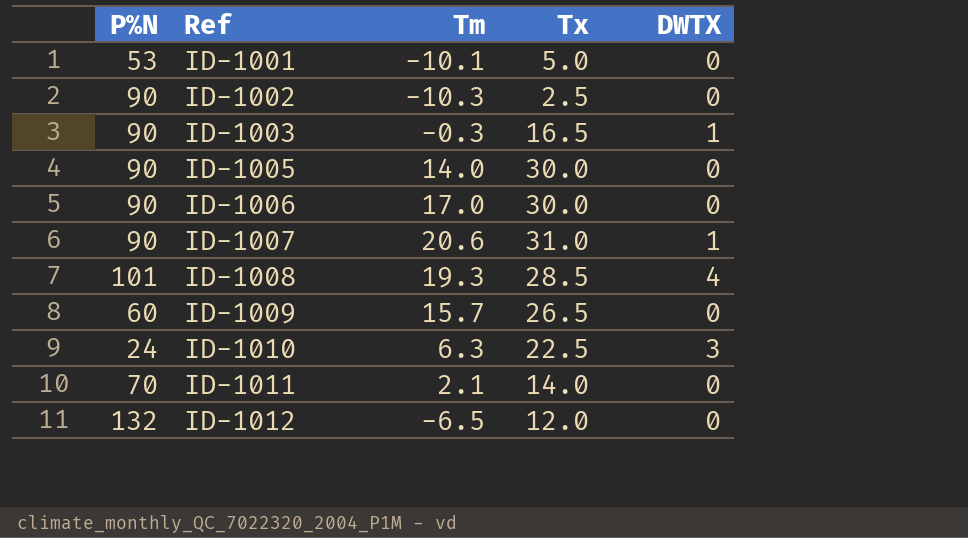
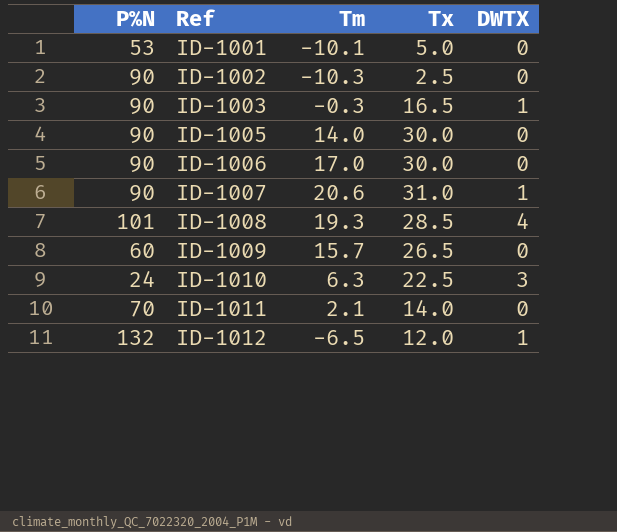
ID-1012 | DWTX: 0 -> 1

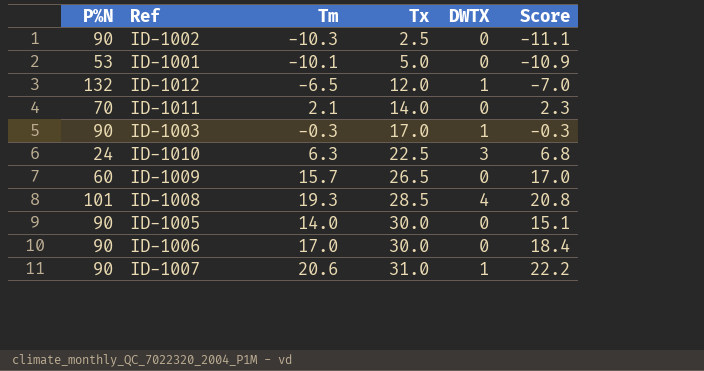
row order: Ref ascending -> Tx ascending
column Score | formula: none -> [Tm] * 1.08
ID-1003 | Tx: 16.5 -> 17.0

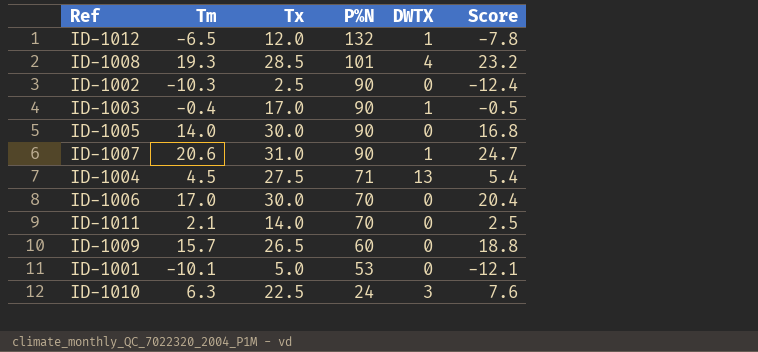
row order: Tx ascending -> P%N descending
column P%N | position: 1 -> 4
column Score | formula: [Tm] * 1.08 -> [Tm] * 1.2
ID-1003 | Tm: -0.3 -> -0.4
row ID-1004: none -> 4.5 | 27.5 | 71 | 13 | 5.4
ID-1006 | P%N: 90 -> 70

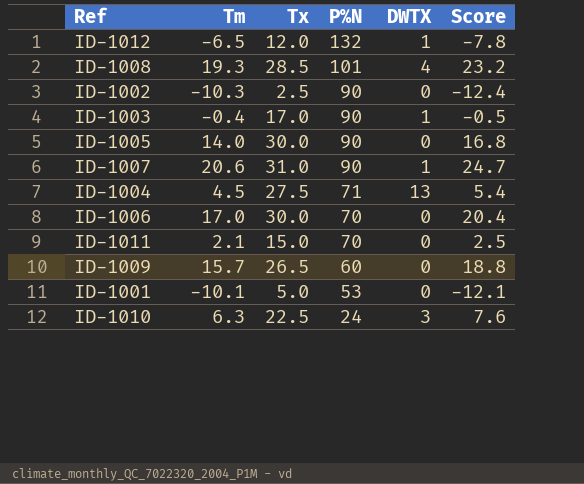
ID-1011 | Tx: 14.0 -> 15.0

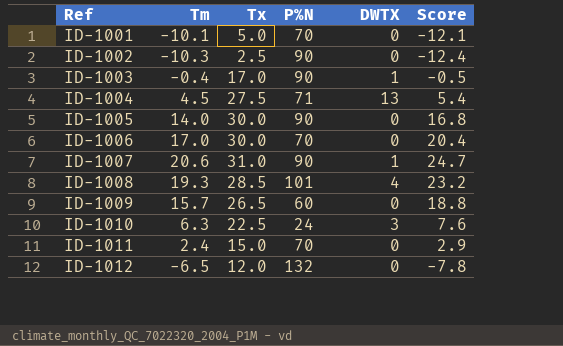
row order: P%N descending -> Ref ascending
ID-1001 | P%N: 53 -> 70
ID-1011 | Tm: 2.1 -> 2.4
ID-1011 | Score: 2.5 -> 2.9
ID-1012 | DWTX: 1 -> 0

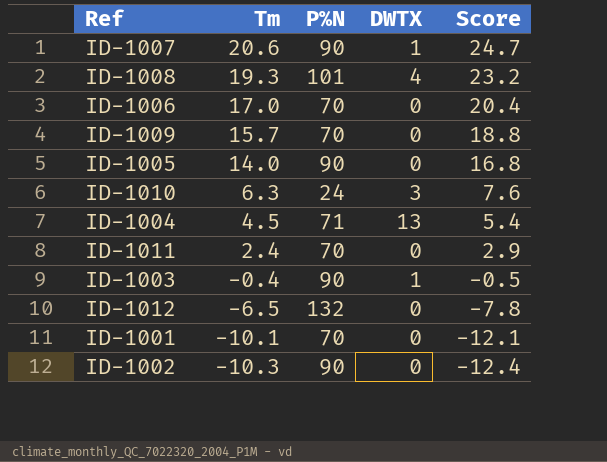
row order: Ref ascending -> Tm descending
column Tx | position: 3 -> none
ID-1009 | P%N: 60 -> 70

